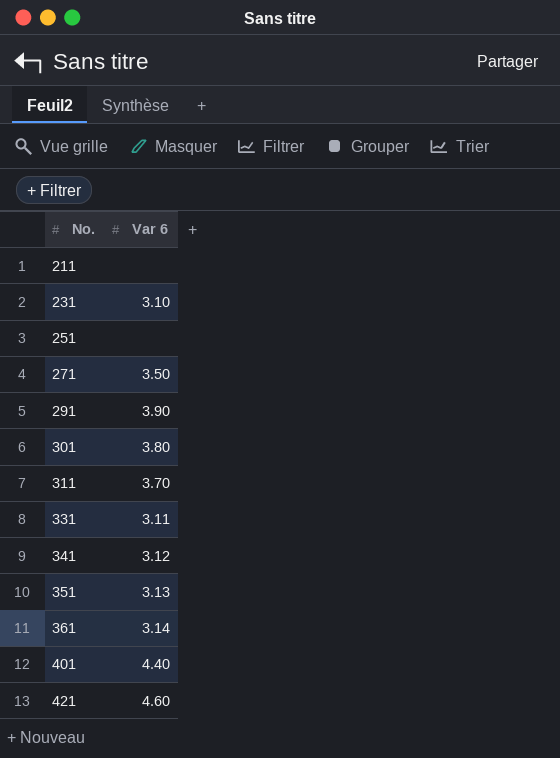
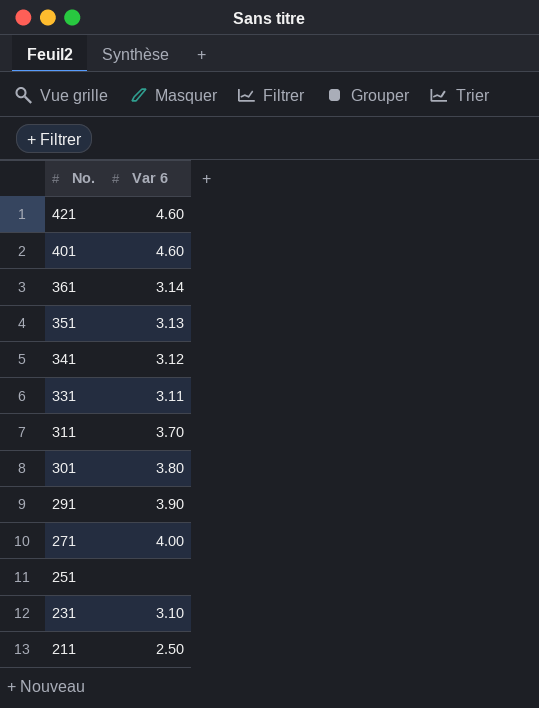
row order: No. ascending -> No. descending
401 | Var 6: 4.40 -> 4.60
271 | Var 6: 3.50 -> 4.00
211 | Var 6: none -> 2.50

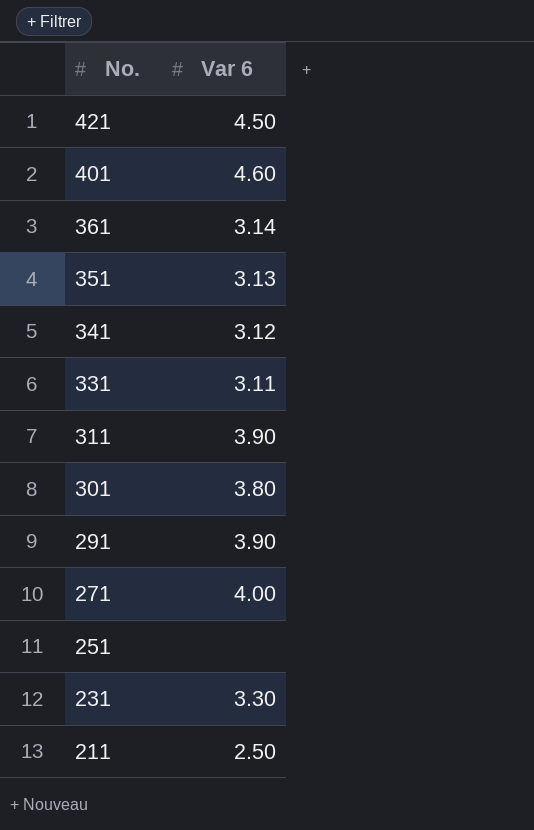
421 | Var 6: 4.60 -> 4.50
311 | Var 6: 3.70 -> 3.90
231 | Var 6: 3.10 -> 3.30

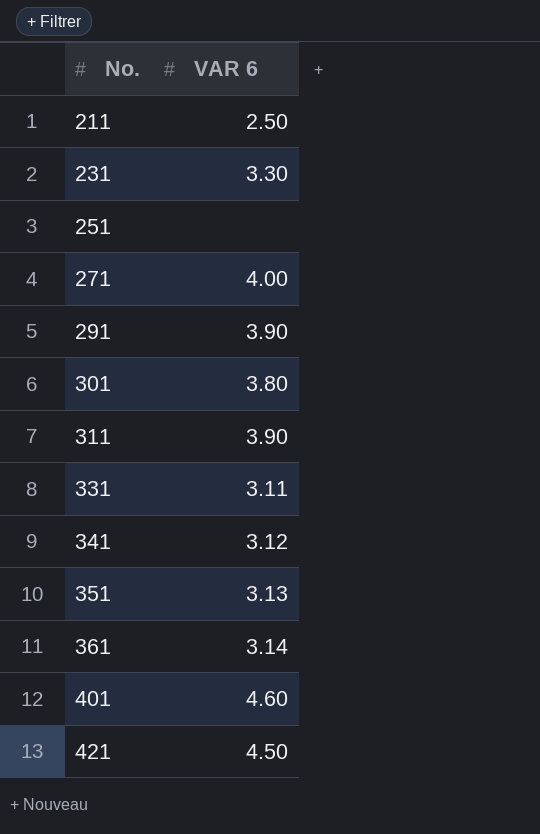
row order: No. descending -> No. ascending
column name: Var 6 -> VAR 6

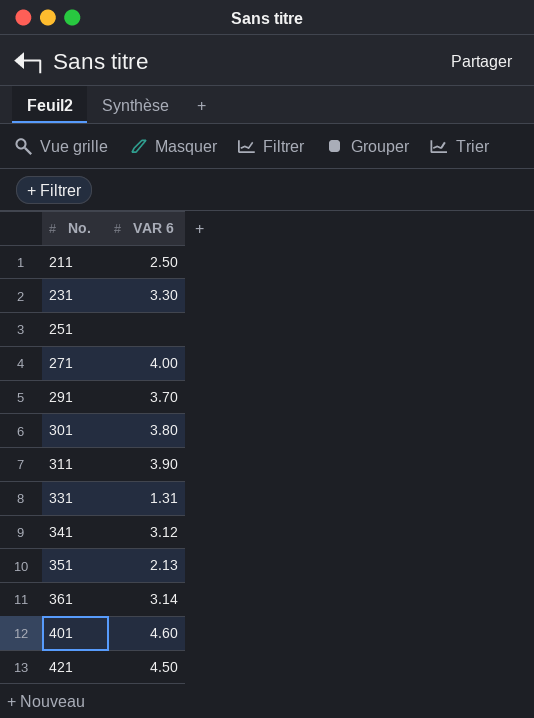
291 | VAR 6: 3.90 -> 3.70
331 | VAR 6: 3.11 -> 1.31
351 | VAR 6: 3.13 -> 2.13

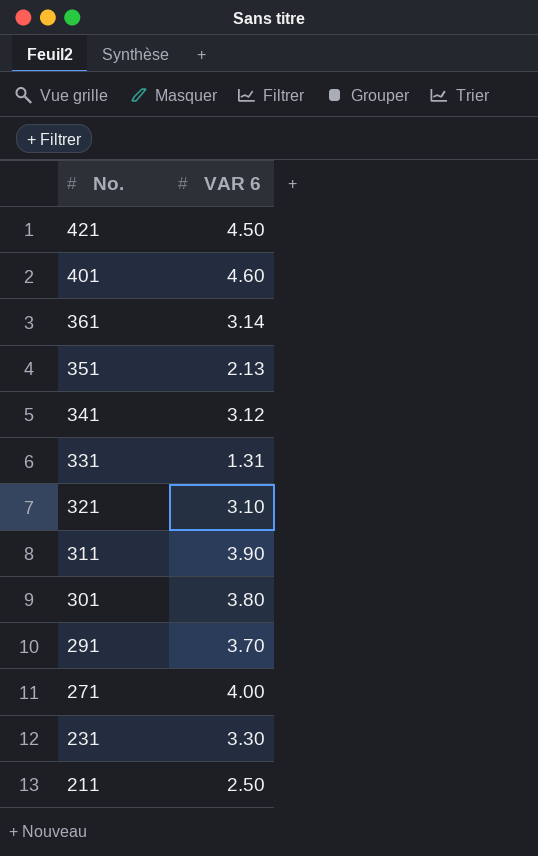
row order: No. ascending -> No. descending
row 251: none -> none
row 321: none -> 3.10

